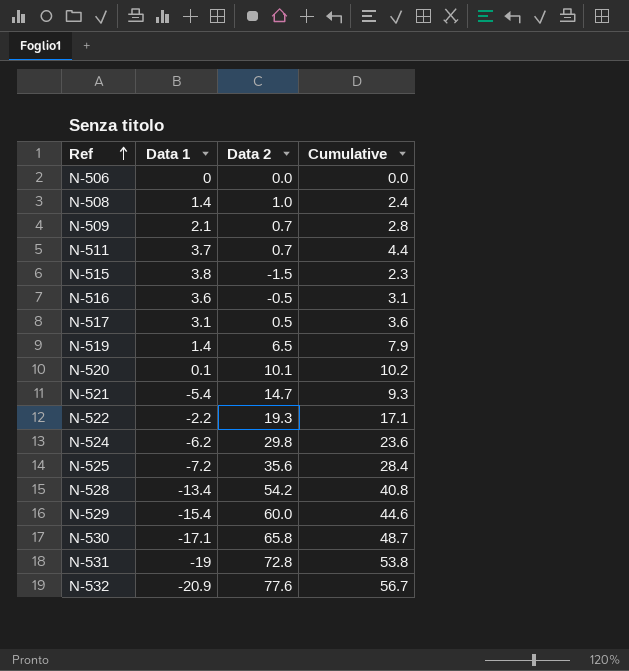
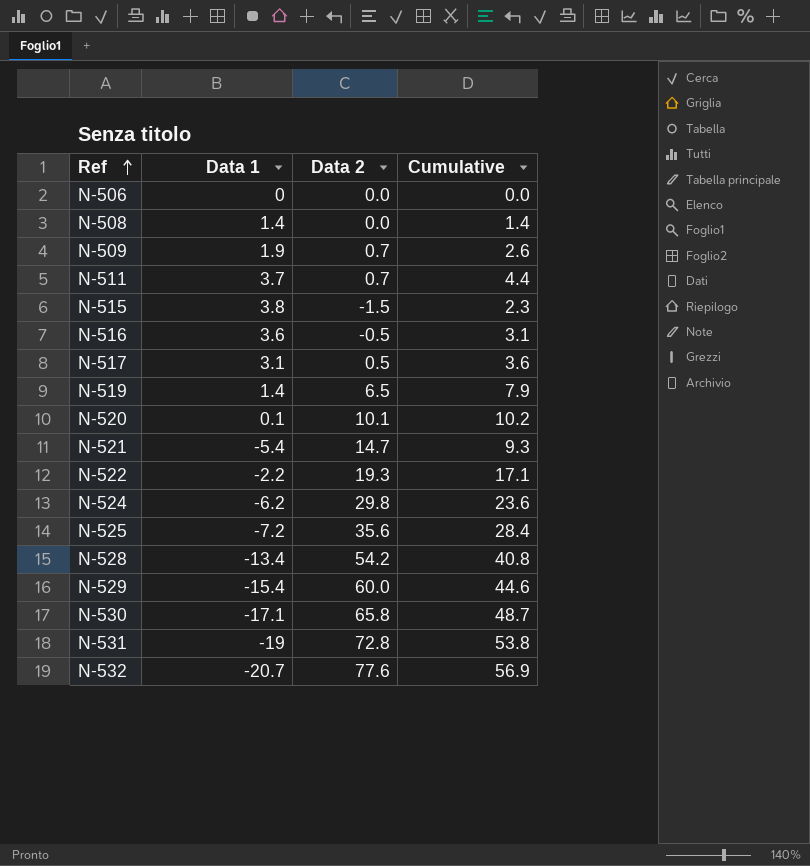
N-508 | Data 2: 1.0 -> 0.0
N-508 | Cumulative: 2.4 -> 1.4
N-509 | Data 1: 2.1 -> 1.9
N-509 | Cumulative: 2.8 -> 2.6
N-532 | Data 1: -20.9 -> -20.7
N-532 | Cumulative: 56.7 -> 56.9

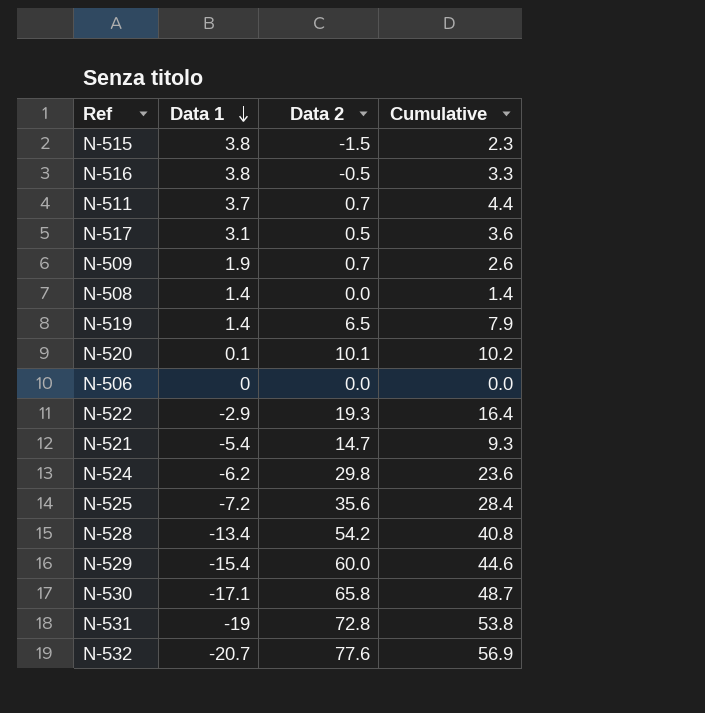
row order: Ref ascending -> Data 1 descending
N-516 | Data 1: 3.6 -> 3.8
N-516 | Cumulative: 3.1 -> 3.3
N-522 | Data 1: -2.2 -> -2.9
N-522 | Cumulative: 17.1 -> 16.4

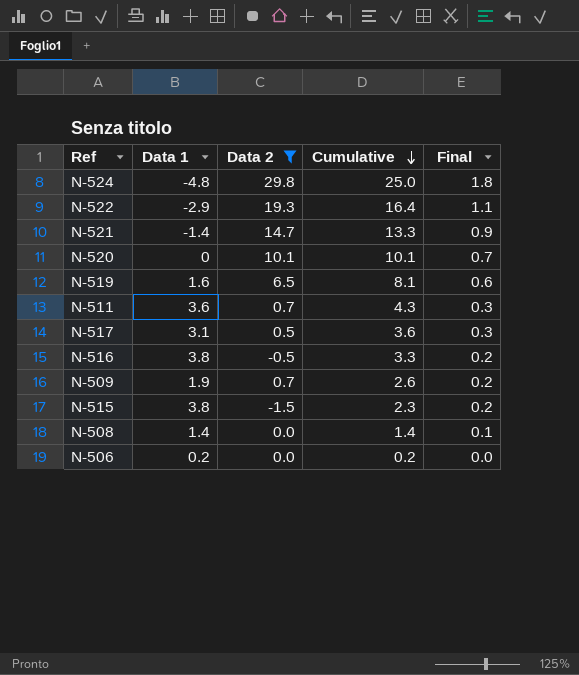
filter: none -> Data 2 <= 29.8
row order: Data 1 descending -> Cumulative descending
column Final | formula: none -> [Cumulative] * 0.07
N-524 | Data 1: -6.2 -> -4.8
N-524 | Cumulative: 23.6 -> 25.0
N-521 | Data 1: -5.4 -> -1.4
N-521 | Cumulative: 9.3 -> 13.3
N-520 | Data 1: 0.1 -> 0
N-520 | Cumulative: 10.2 -> 10.1
N-519 | Data 1: 1.4 -> 1.6
N-519 | Cumulative: 7.9 -> 8.1
N-511 | Data 1: 3.7 -> 3.6
N-511 | Cumulative: 4.4 -> 4.3
N-506 | Data 1: 0 -> 0.2
N-506 | Cumulative: 0.0 -> 0.2

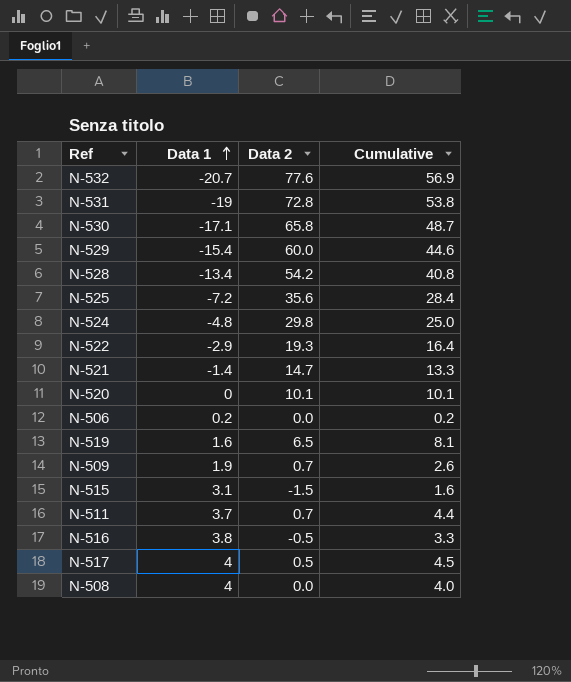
filter: Data 2 <= 29.8 -> none
row order: Cumulative descending -> Data 1 ascending
column Final | formula: [Cumulative] * 0.07 -> none
N-515 | Data 1: 3.8 -> 3.1
N-515 | Cumulative: 2.3 -> 1.6
N-511 | Data 1: 3.6 -> 3.7
N-511 | Cumulative: 4.3 -> 4.4
N-517 | Data 1: 3.1 -> 4
N-517 | Cumulative: 3.6 -> 4.5
N-508 | Data 1: 1.4 -> 4
N-508 | Cumulative: 1.4 -> 4.0

